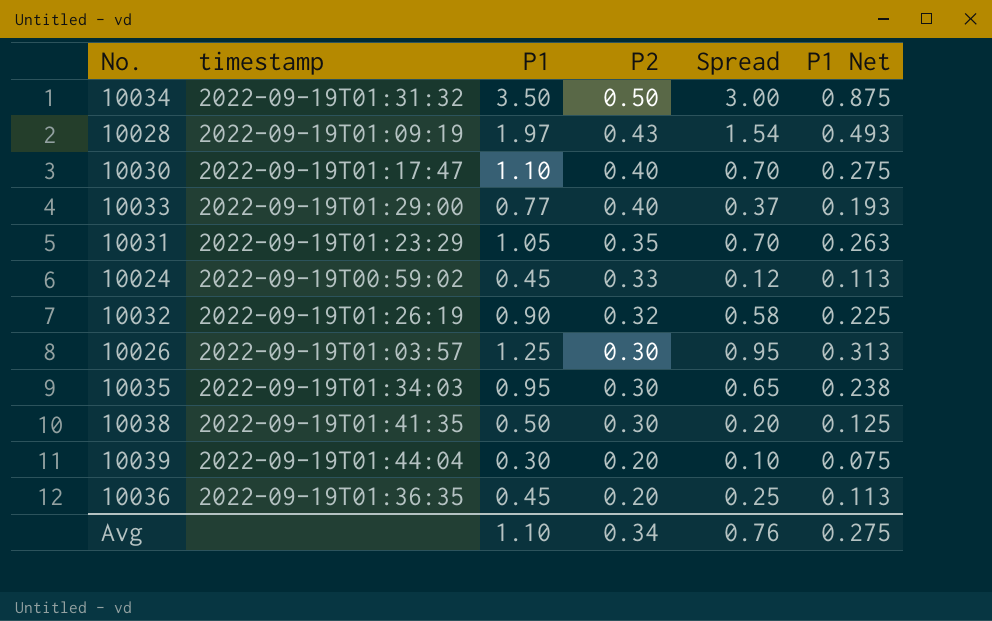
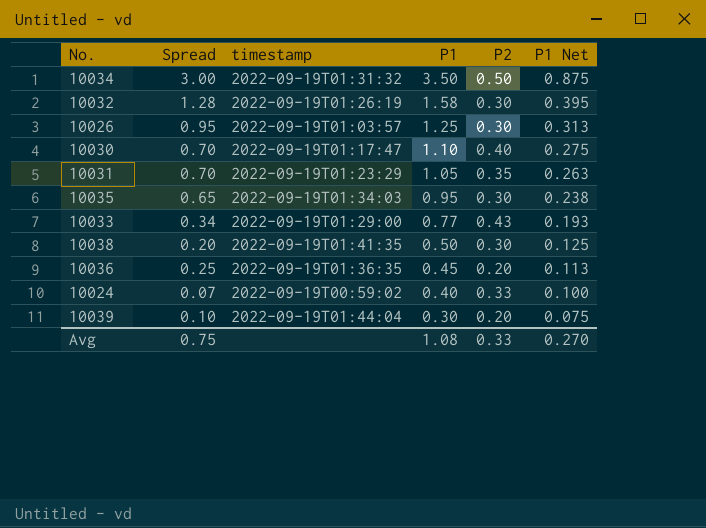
row order: P2 descending -> P1 descending
column Spread | position: 5 -> 2
row 10028: 2022-09-19T01:09:19 | 1.97 | 0.43 | 1.54 | 0.493 -> none
10032 | Spread: 0.58 -> 1.28
10032 | P1: 0.90 -> 1.58
10032 | P2: 0.32 -> 0.30
10032 | P1 Net: 0.225 -> 0.395
10033 | Spread: 0.37 -> 0.34
10033 | P2: 0.40 -> 0.43
10024 | Spread: 0.12 -> 0.07
10024 | P1: 0.45 -> 0.40
10024 | P1 Net: 0.113 -> 0.100
Avg | Spread: 0.76 -> 0.75
Avg | P1: 1.10 -> 1.08
Avg | P2: 0.34 -> 0.33
Avg | P1 Net: 0.275 -> 0.270

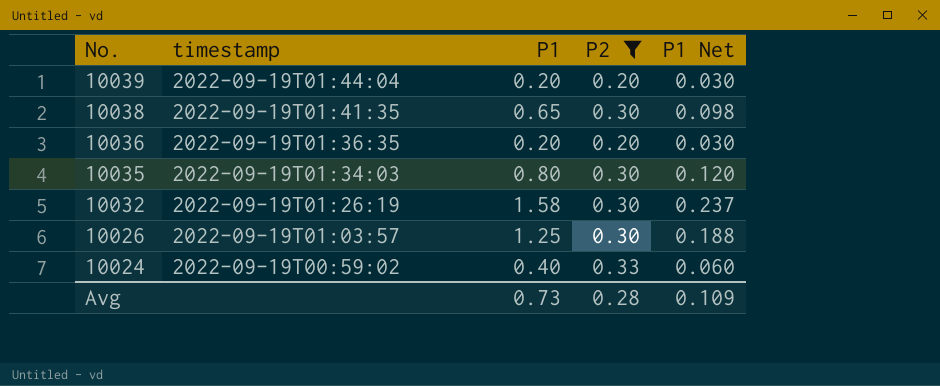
filter: none -> P2 <= 0.33
row order: P1 descending -> No. descending
column Spread | formula: [P1] - [P2] -> none
column P1 Net | formula: [P1] * 0.25 -> [P1] * 0.15
10039 | P1: 0.30 -> 0.20
10038 | P1: 0.50 -> 0.65
10036 | P1: 0.45 -> 0.20
10035 | P1: 0.95 -> 0.80
Avg | P1: 1.08 -> 0.73
Avg | P2: 0.33 -> 0.28
Avg | P1 Net: 0.270 -> 0.109

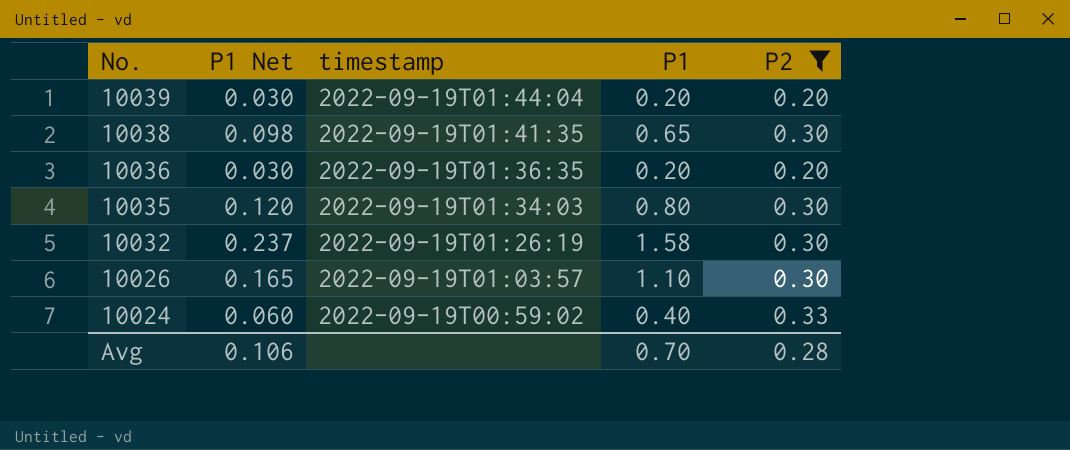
column P1 Net | position: 5 -> 2
10026 | P1 Net: 0.188 -> 0.165
10026 | P1: 1.25 -> 1.10
Avg | P1 Net: 0.109 -> 0.106
Avg | P1: 0.73 -> 0.70

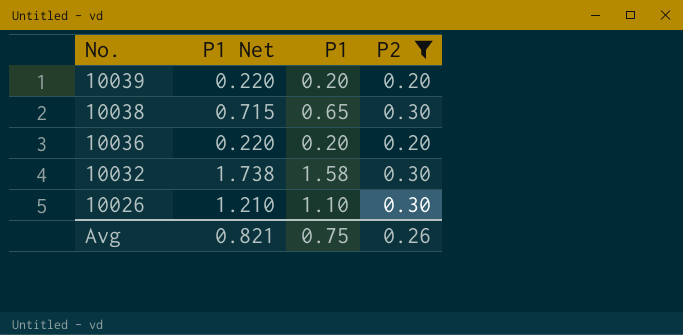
column timestamp | position: 3 -> none
column P1 Net | formula: [P1] * 0.15 -> [P1] * 1.1
row 10035: 0.120 | 2022-09-19T01:34:03 | 0.80 | 0.30 -> none
row 10024: 0.060 | 2022-09-19T00:59:02 | 0.40 | 0.33 -> none
Avg | P1 Net: 0.106 -> 0.821
Avg | P1: 0.70 -> 0.75
Avg | P2: 0.28 -> 0.26

